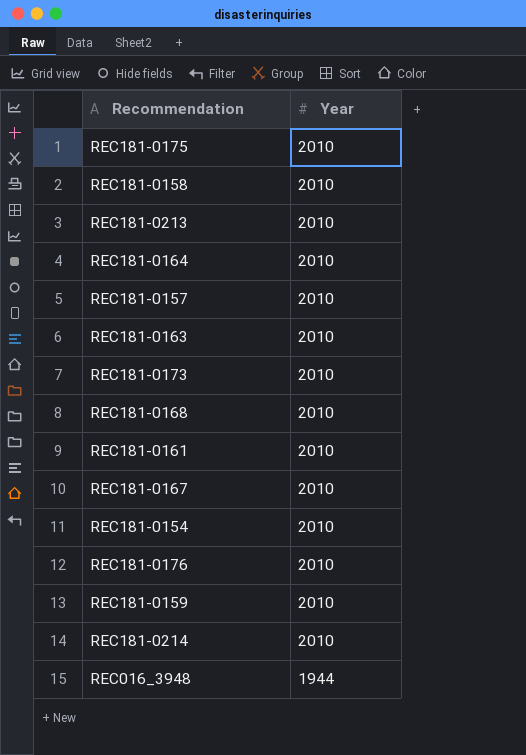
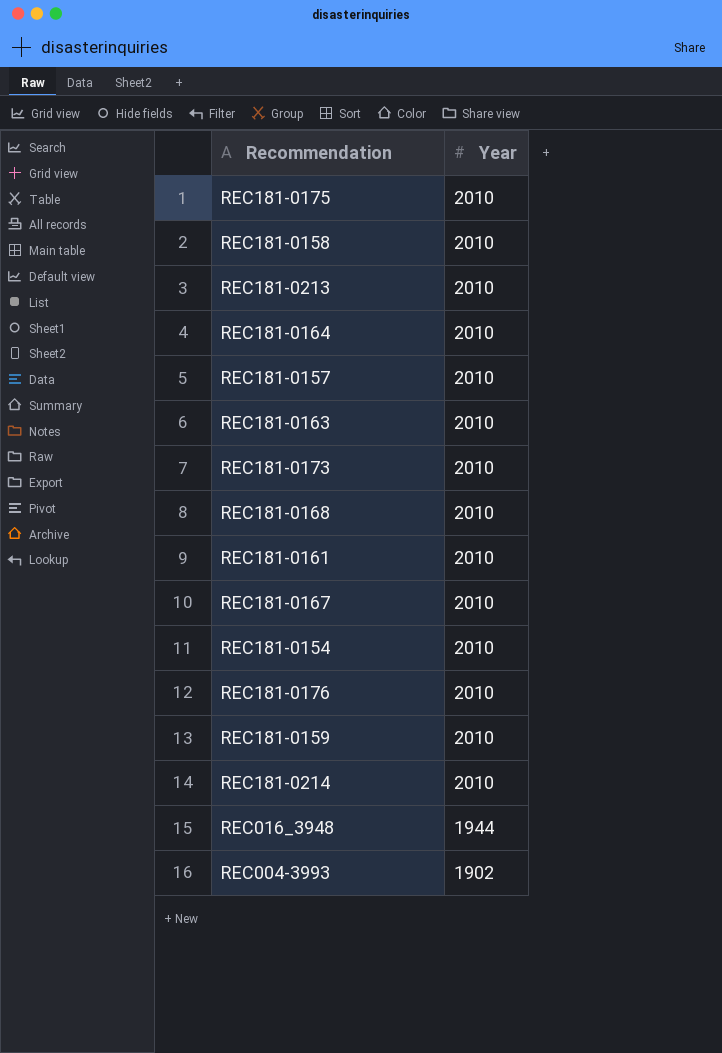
row REC004-3993: none -> 1902

